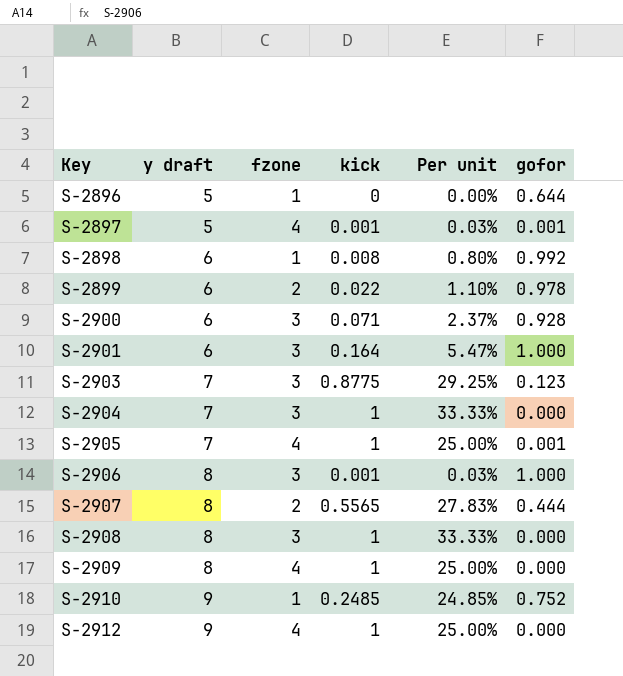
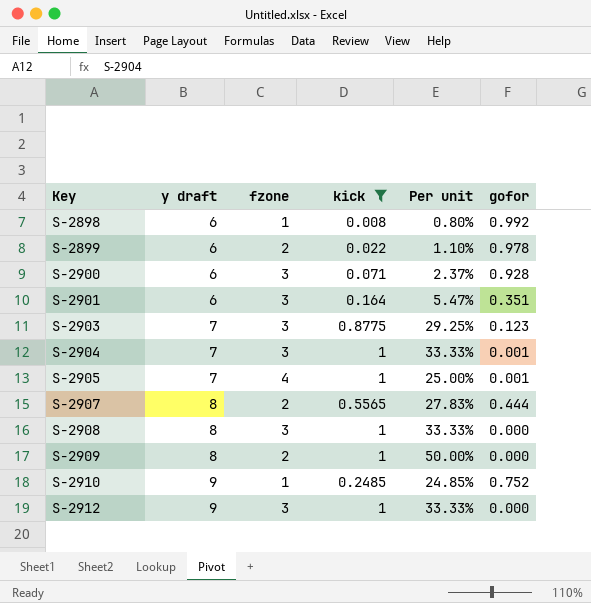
filter: none -> kick >= 0.008
S-2901 | gofor: 1.000 -> 0.351
S-2904 | gofor: 0.000 -> 0.001
S-2909 | fzone: 4 -> 2
S-2909 | Per unit: 25.00% -> 50.00%
S-2912 | fzone: 4 -> 3
S-2912 | Per unit: 25.00% -> 33.33%

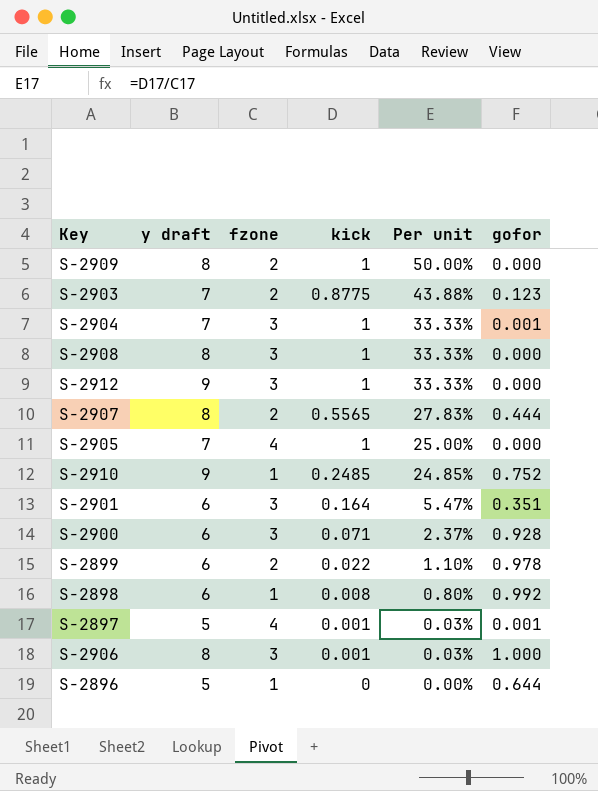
filter: kick >= 0.008 -> none
row order: Key ascending -> Per unit descending
S-2903 | fzone: 3 -> 2
S-2903 | Per unit: 29.25% -> 43.88%
S-2905 | gofor: 0.001 -> 0.000

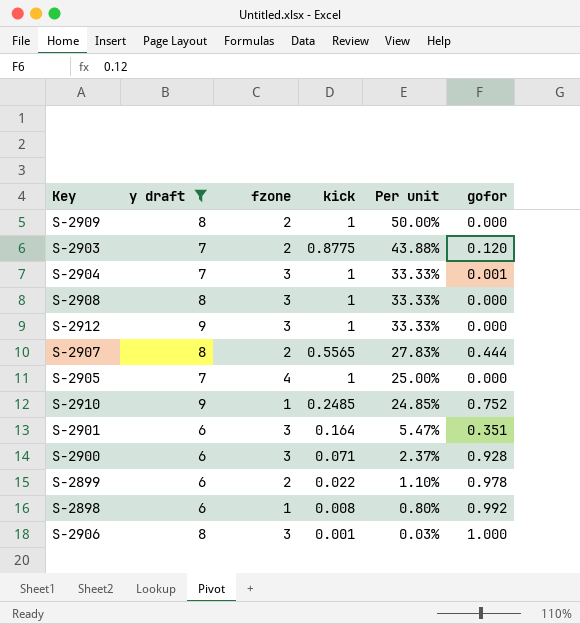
filter: none -> y draft != 5
S-2903 | gofor: 0.123 -> 0.120

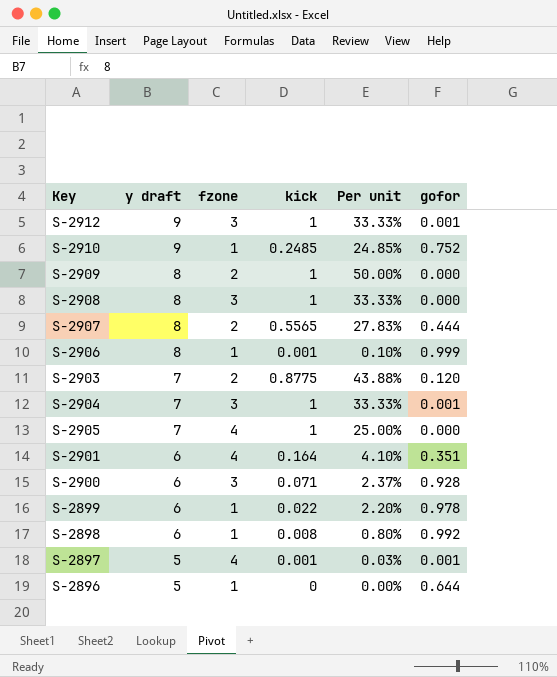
filter: y draft != 5 -> none
row order: Per unit descending -> y draft descending
S-2912 | gofor: 0.000 -> 0.001
S-2906 | fzone: 3 -> 1
S-2906 | Per unit: 0.03% -> 0.10%
S-2906 | gofor: 1.000 -> 0.999
S-2901 | fzone: 3 -> 4
S-2901 | Per unit: 5.47% -> 4.10%
S-2899 | fzone: 2 -> 1
S-2899 | Per unit: 1.10% -> 2.20%

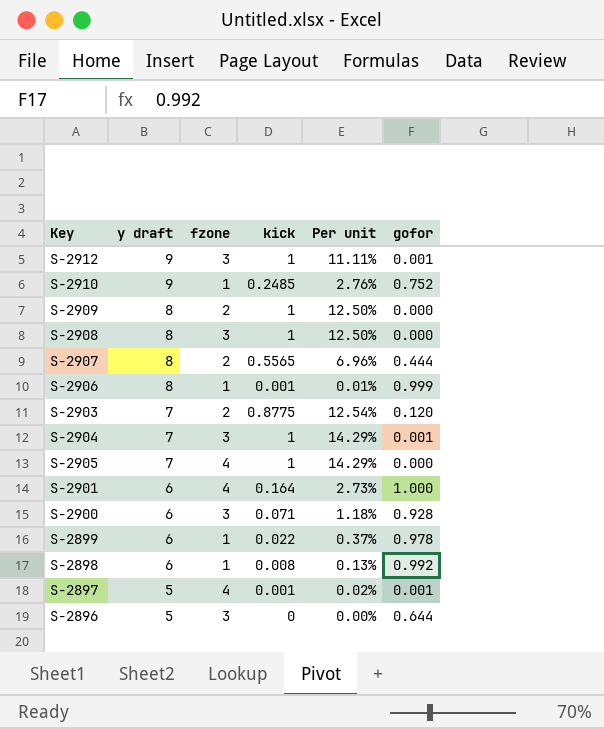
column Per unit | formula: [kick] / [fzone] -> [kick] / [y draft]
S-2901 | gofor: 0.351 -> 1.000
S-2896 | fzone: 1 -> 3

